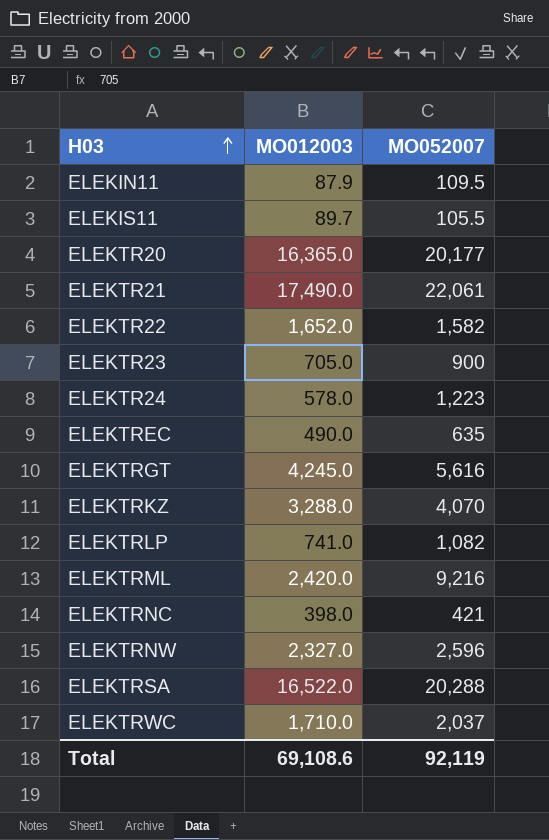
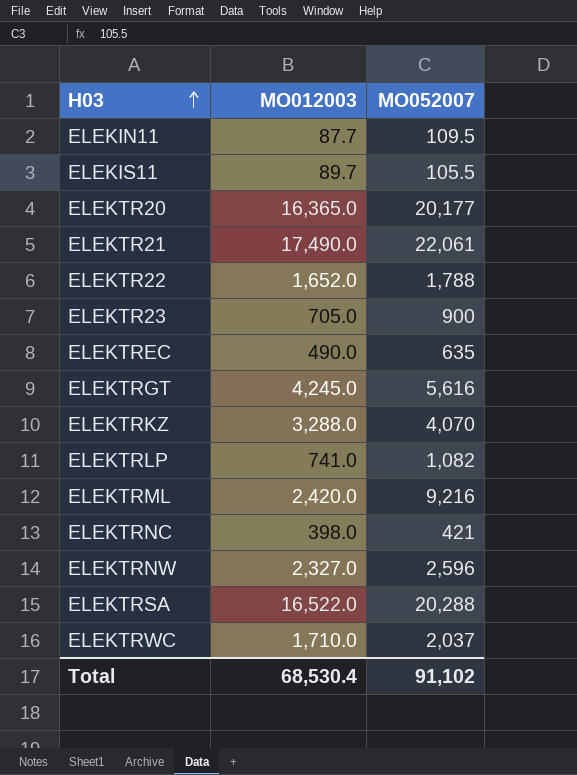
row ELEKTR24: 578.0 | 1,223 -> none
ELEKIN11 | MO012003: 87.9 -> 87.7
ELEKTR22 | MO052007: 1,582 -> 1,788
Total | MO012003: 69,108.6 -> 68,530.4
Total | MO052007: 92,119 -> 91,102

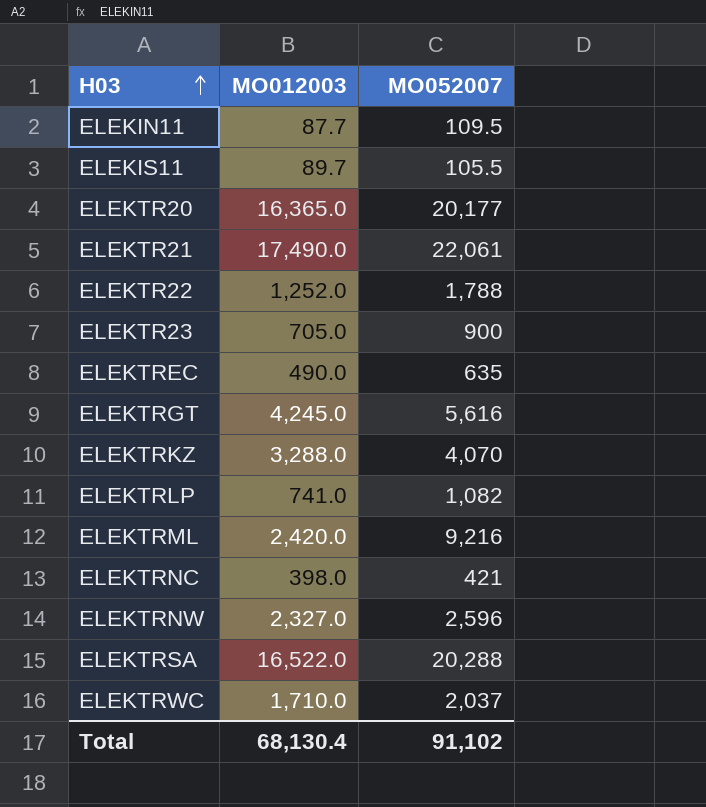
ELEKTR22 | MO012003: 1,652.0 -> 1,252.0
Total | MO012003: 68,530.4 -> 68,130.4

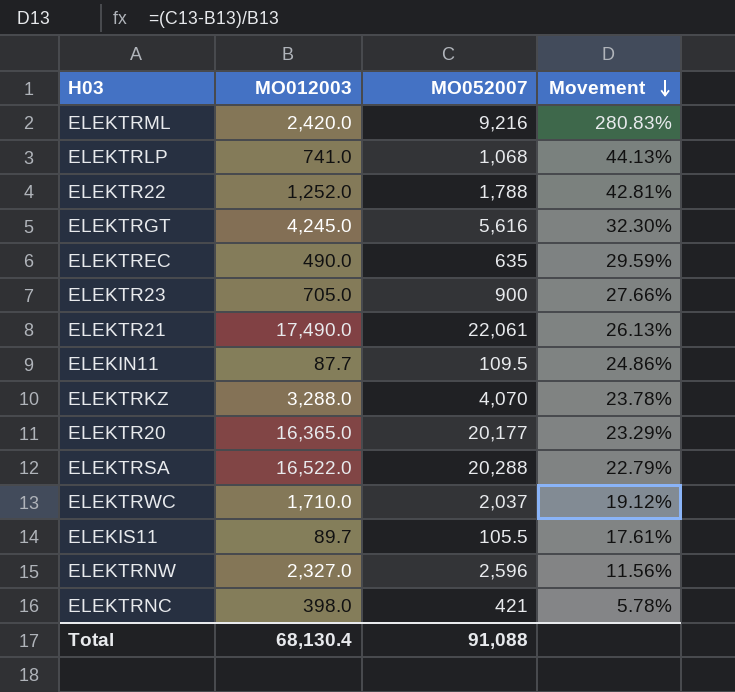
row order: H03 ascending -> Movement descending
column Movement | formula: none -> ([MO052007] - [MO012003]) / [MO012003]
ELEKTRLP | MO052007: 1,082 -> 1,068
Total | MO052007: 91,102 -> 91,088

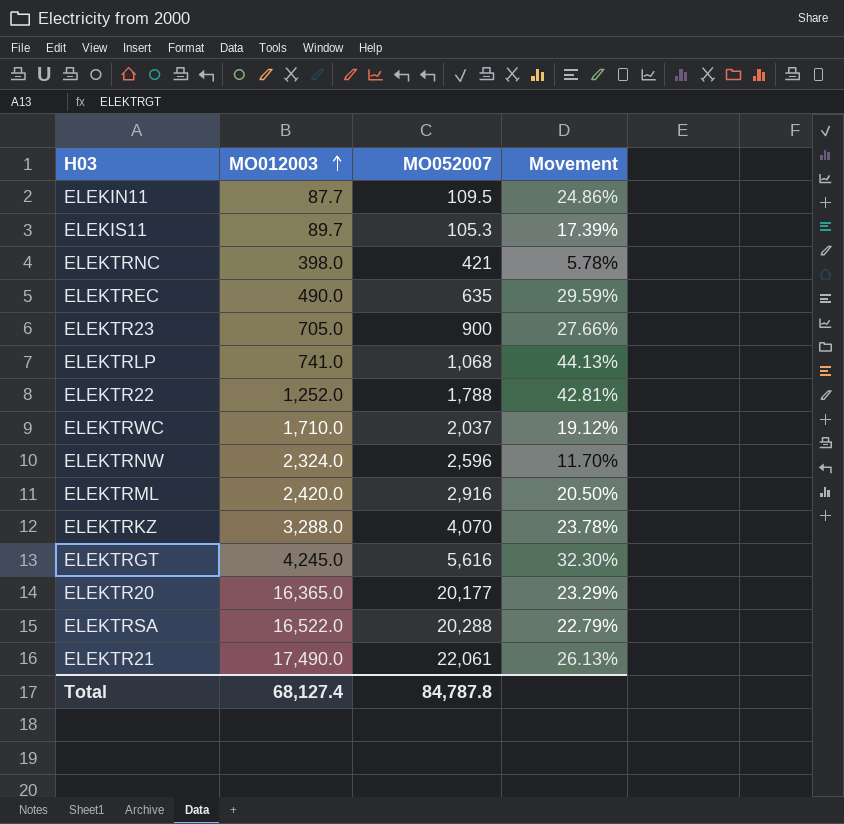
row order: Movement descending -> MO012003 ascending
ELEKIS11 | MO052007: 105.5 -> 105.3
ELEKIS11 | Movement: 17.61% -> 17.39%
ELEKTRNW | MO012003: 2,327.0 -> 2,324.0
ELEKTRNW | Movement: 11.56% -> 11.70%
ELEKTRML | MO052007: 9,216 -> 2,916
ELEKTRML | Movement: 280.83% -> 20.50%
Total | MO012003: 68,130.4 -> 68,127.4
Total | MO052007: 91,088 -> 84,787.8

